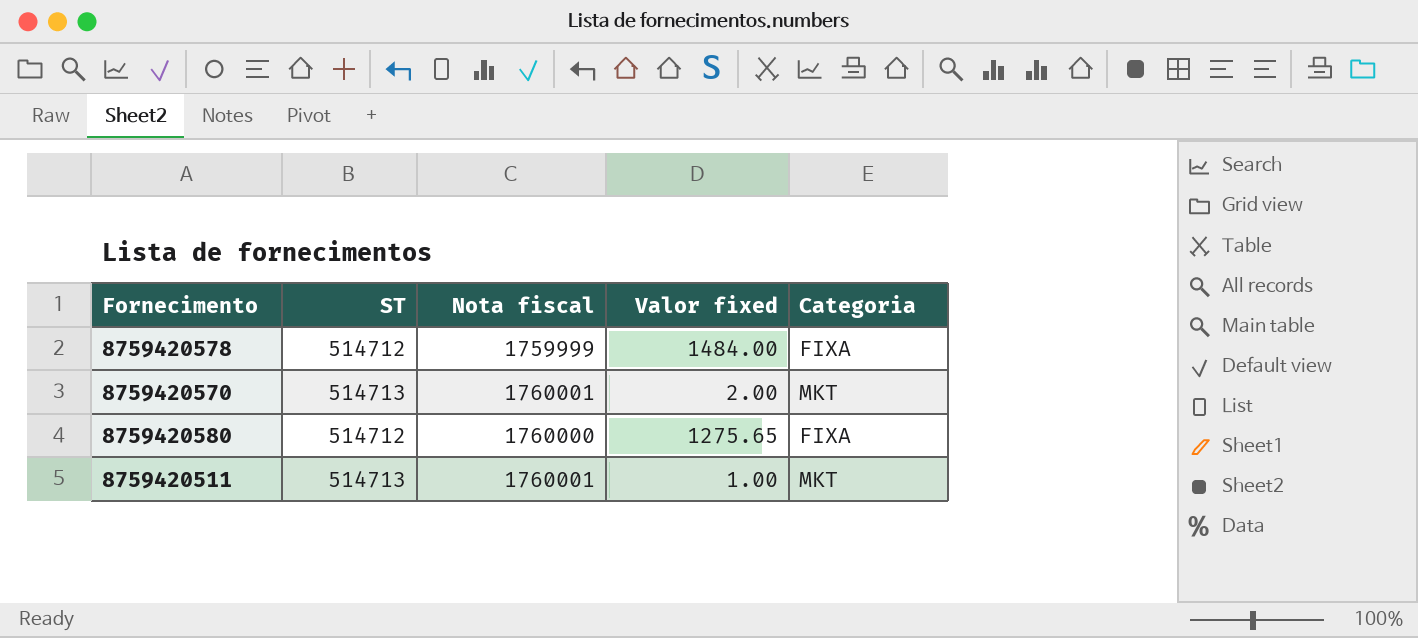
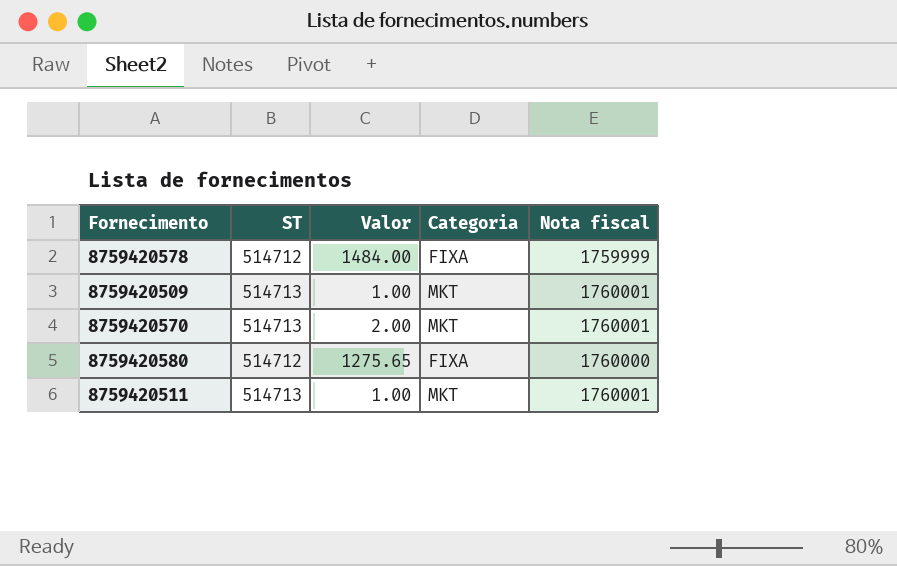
column name: Valor fixed -> Valor
column Nota fiscal | position: 3 -> 5
row 8759420509: none -> 514713 | 1.00 | MKT | 1760001

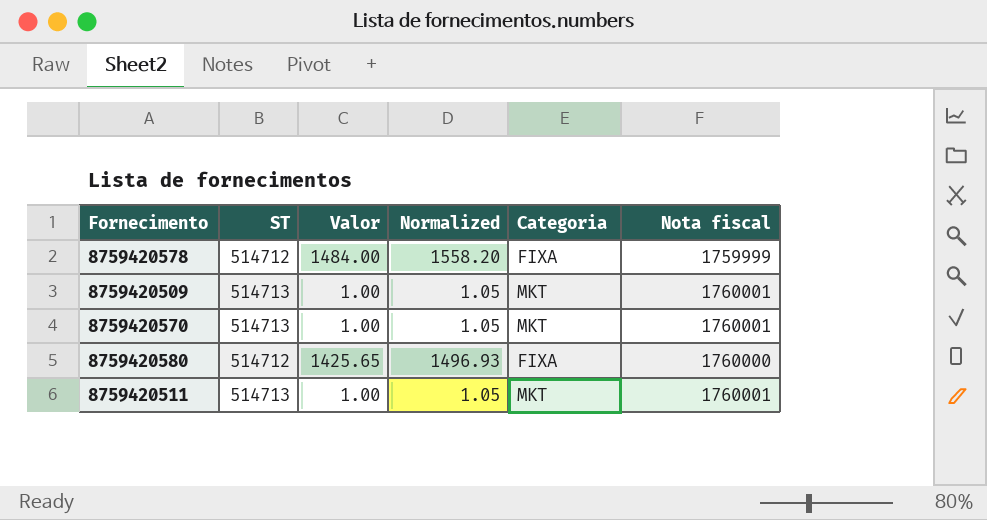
column Normalized | formula: none -> [Valor] * 1.05
8759420570 | Valor: 2.00 -> 1.00
8759420580 | Valor: 1275.65 -> 1425.65

